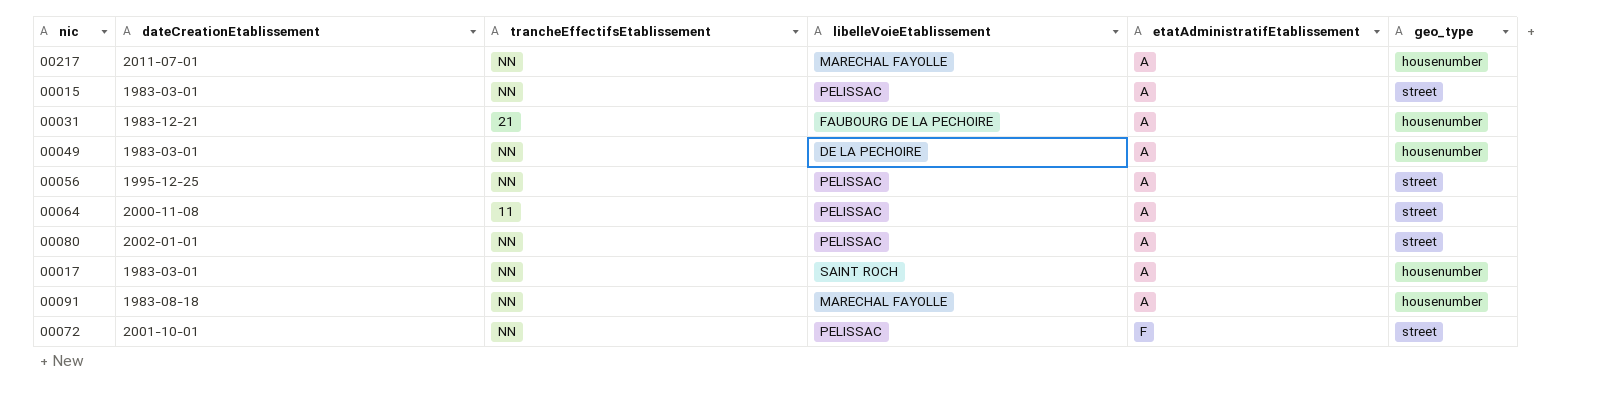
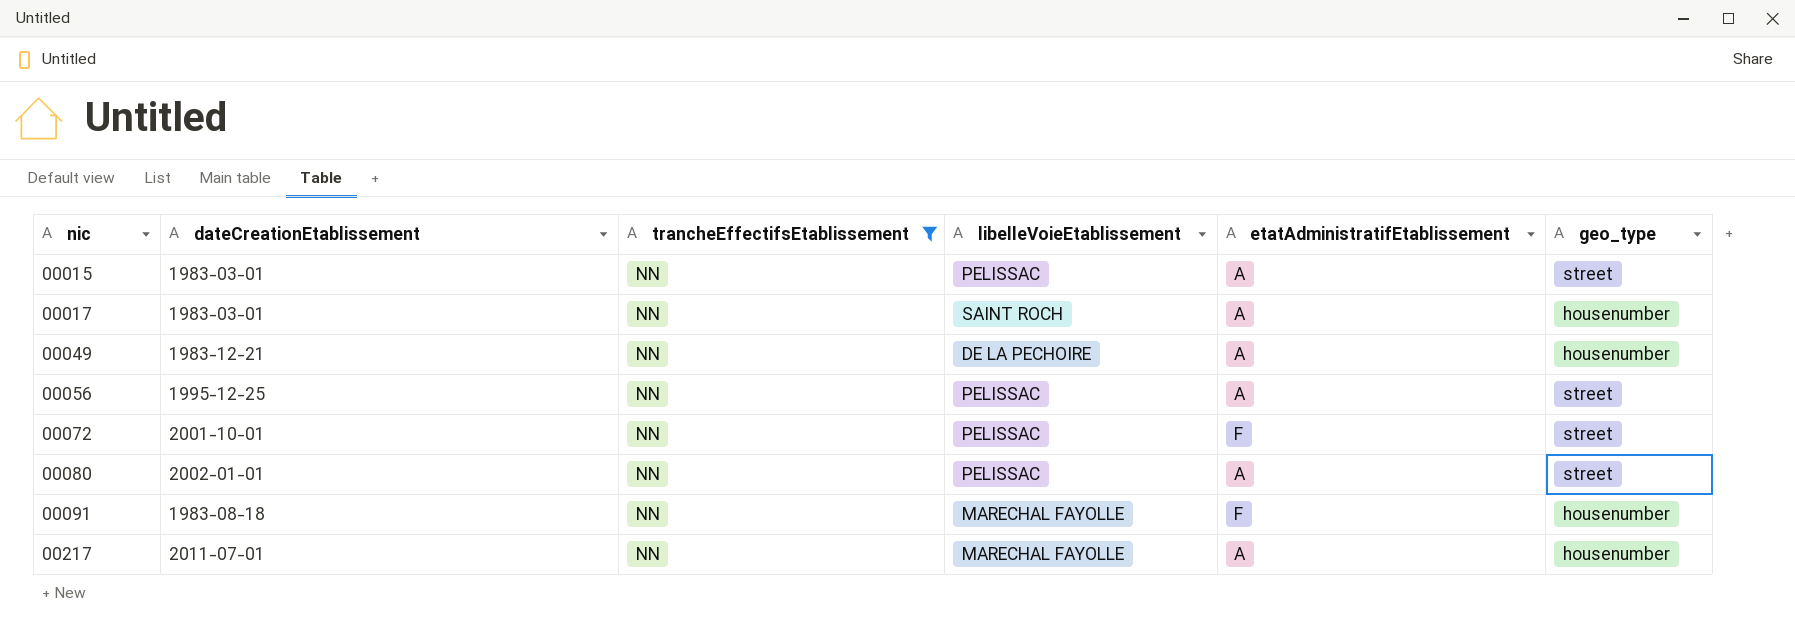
filter: none -> trancheEffectifsEtablissement = NN
row order: etatAdministratifEtablissement ascending -> nic ascending
00049 | dateCreationEtablissement: 1983-03-01 -> 1983-12-21
00091 | etatAdministratifEtablissement: A -> F

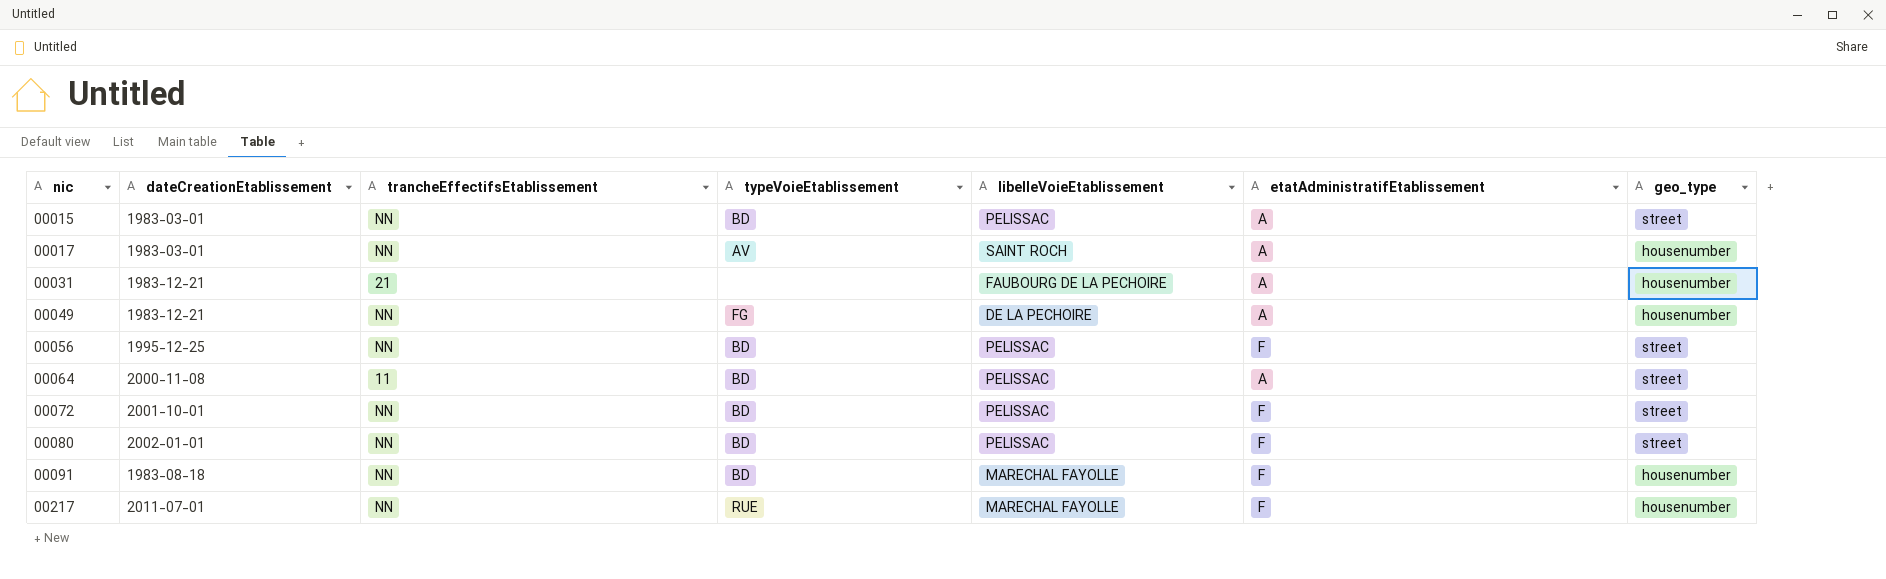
filter: trancheEffectifsEtablissement = NN -> none
column typeVoieEtablissement | position: none -> 4
00056 | etatAdministratifEtablissement: A -> F
00080 | etatAdministratifEtablissement: A -> F
00217 | etatAdministratifEtablissement: A -> F

